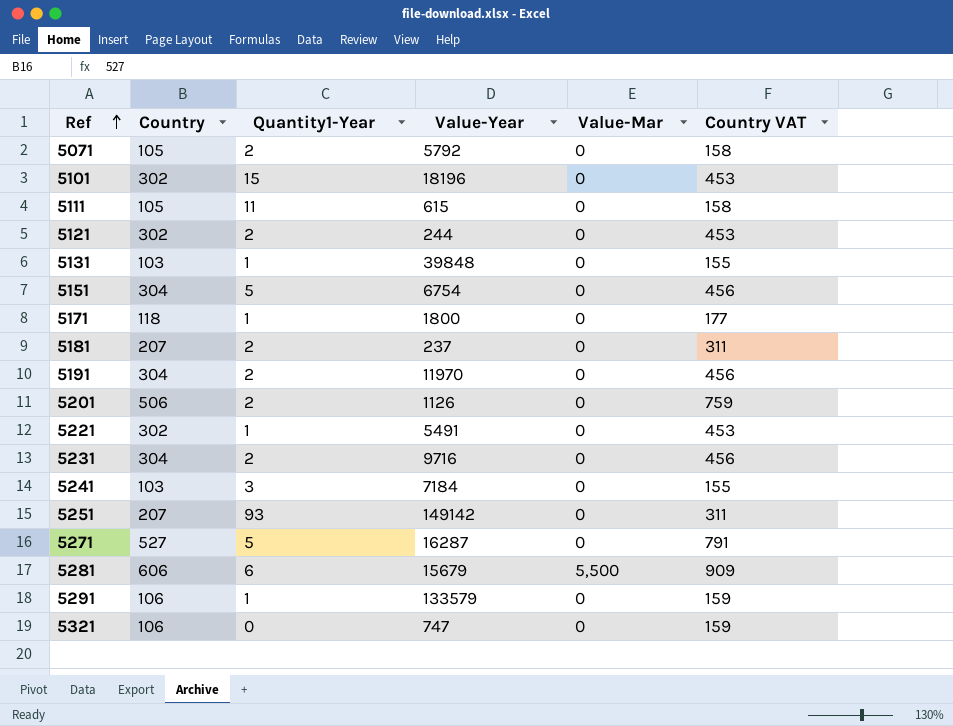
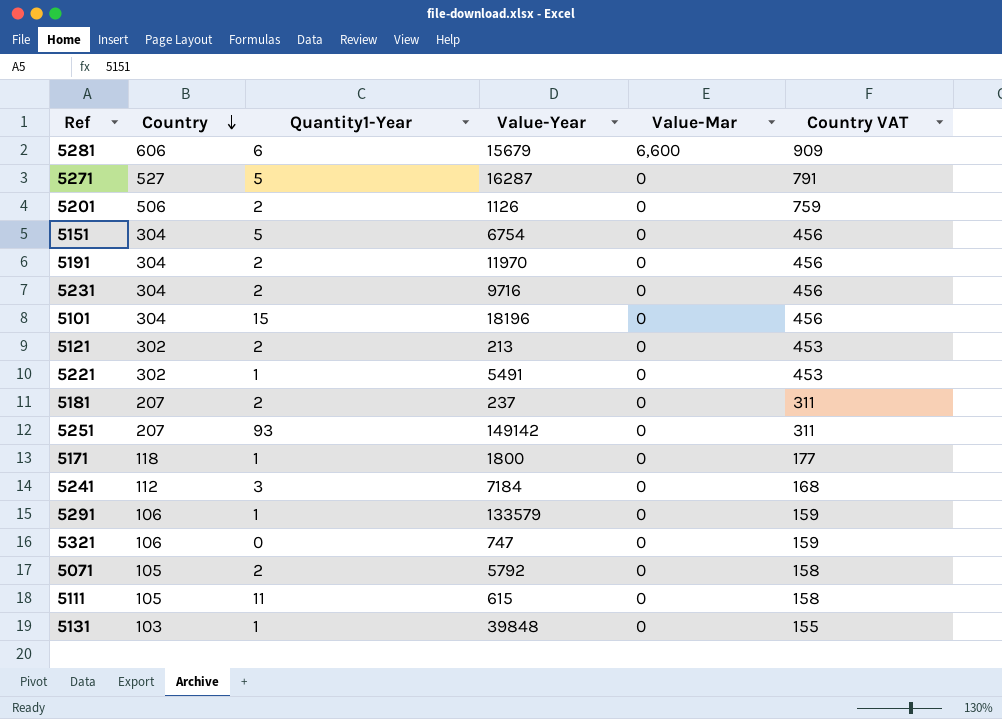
row order: Ref ascending -> Country descending
5281 | Value-Mar: 5,500 -> 6,600
5101 | Country: 302 -> 304
5101 | Country VAT: 453 -> 456
5121 | Value-Year: 244 -> 213
5241 | Country: 103 -> 112
5241 | Country VAT: 155 -> 168

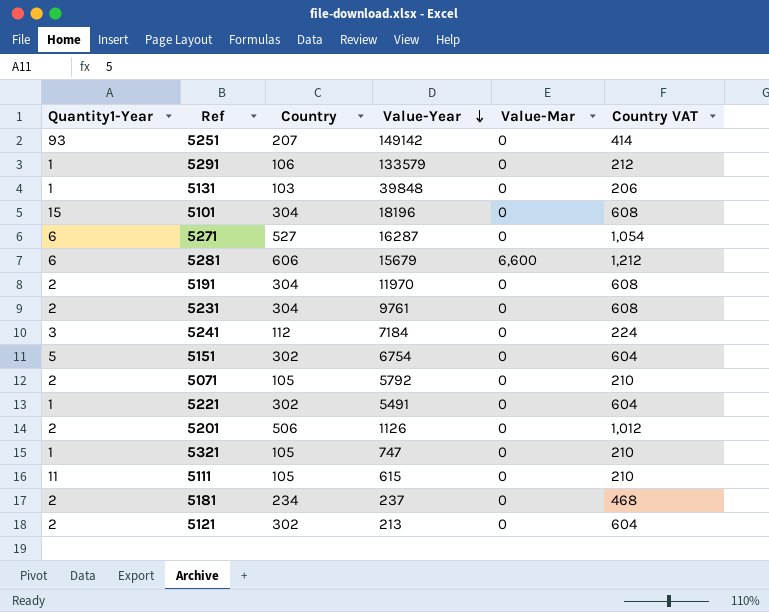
row order: Country descending -> Value-Year descending
column Quantity1-Year | position: 3 -> 1
column Country VAT | formula: [Country] * 1.5 -> [Country] * 2
row 5171: 118 | 1 | 1800 | 0 | 177 -> none
5271 | Quantity1-Year: 5 -> 6
5231 | Value-Year: 9716 -> 9761
5151 | Country: 304 -> 302
5321 | Quantity1-Year: 0 -> 1
5321 | Country: 106 -> 105
5181 | Country: 207 -> 234

